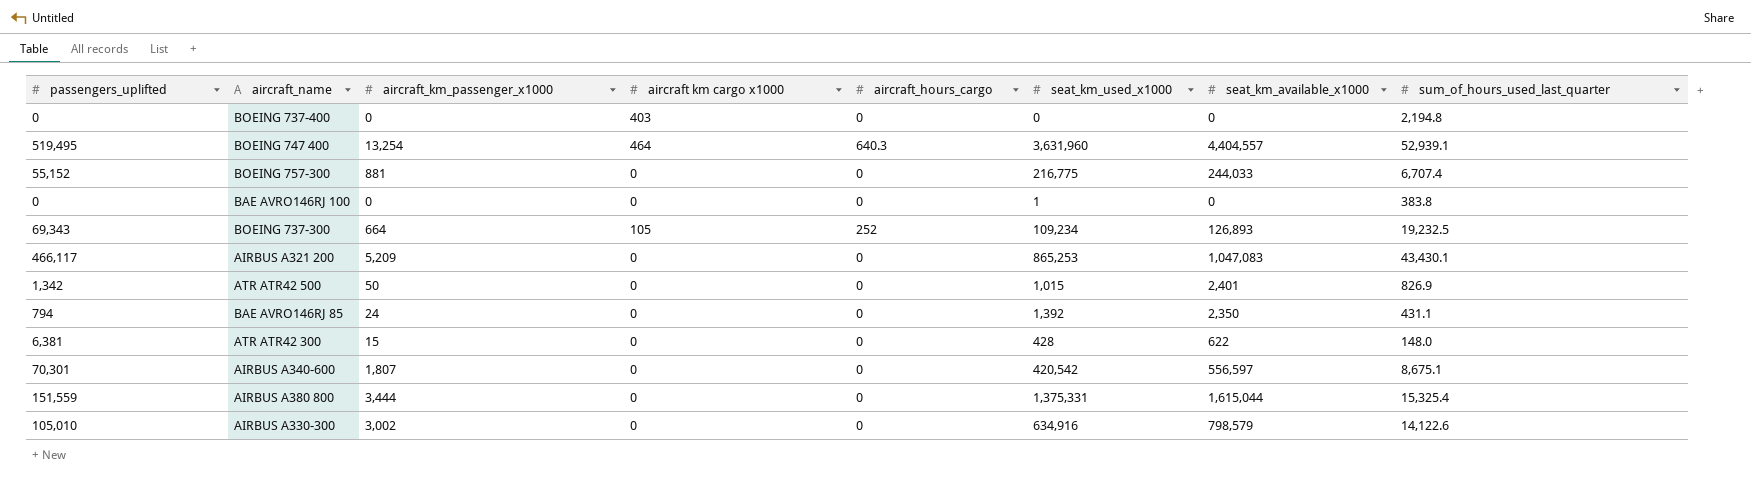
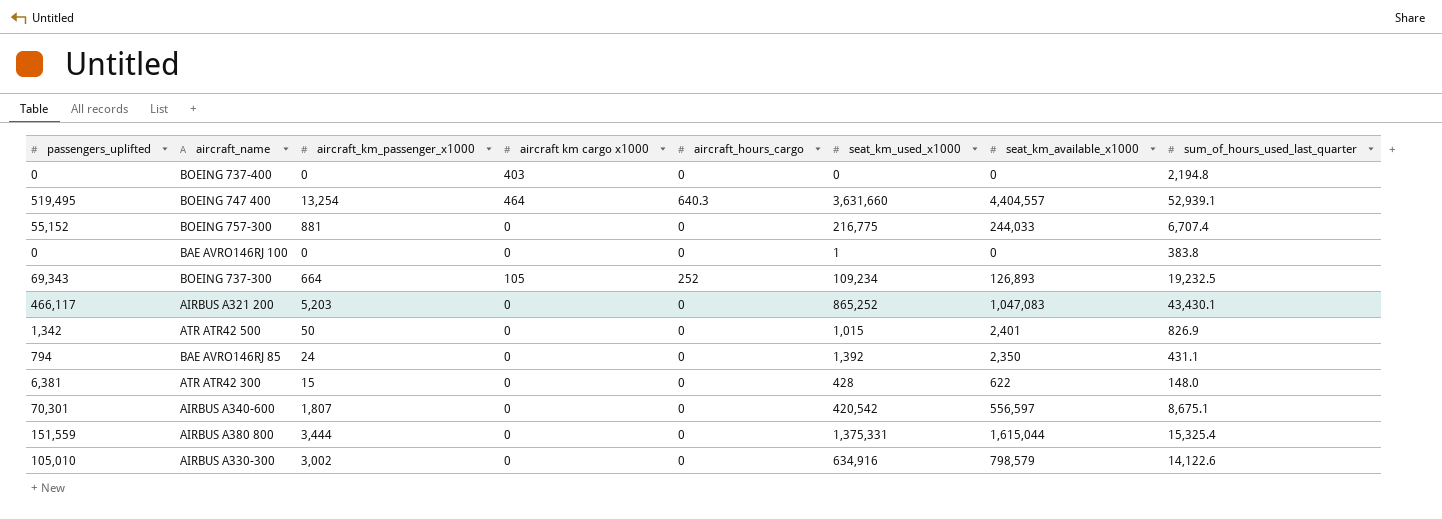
BOEING 747 400 | seat_km_used_x1000: 3,631,960 -> 3,631,660
AIRBUS A321 200 | aircraft_km_passenger_x1000: 5,209 -> 5,203
AIRBUS A321 200 | seat_km_used_x1000: 865,253 -> 865,252

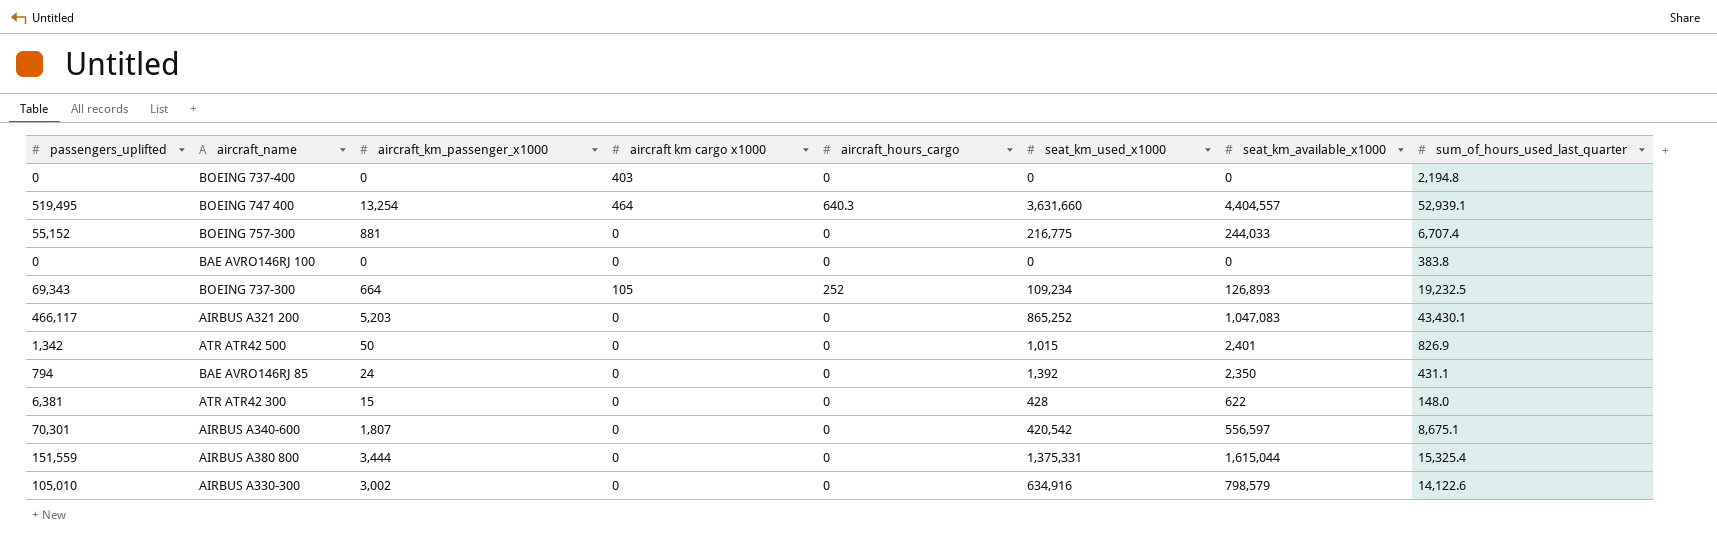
BAE AVRO146RJ 100 | seat_km_used_x1000: 1 -> 0

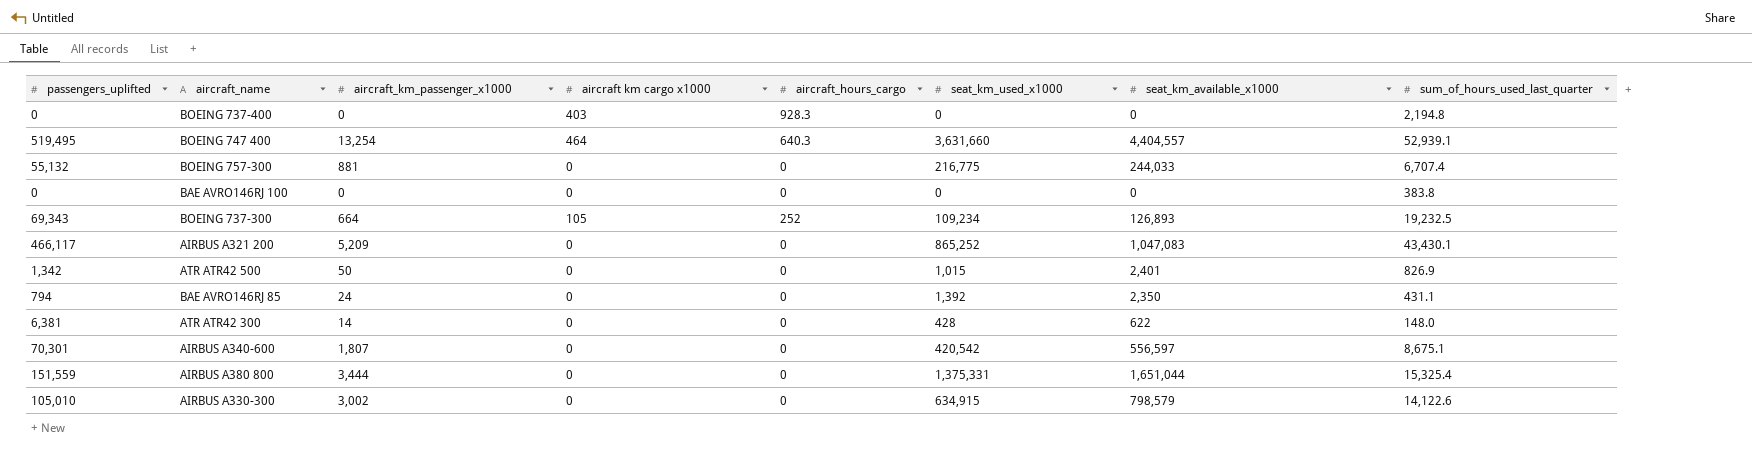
BOEING 737-400 | aircraft_hours_cargo: 0 -> 928.3
BOEING 757-300 | passengers_uplifted: 55,152 -> 55,132
AIRBUS A321 200 | aircraft_km_passenger_x1000: 5,203 -> 5,209
ATR ATR42 300 | aircraft_km_passenger_x1000: 15 -> 14
AIRBUS A380 800 | seat_km_available_x1000: 1,615,044 -> 1,651,044
AIRBUS A330-300 | seat_km_used_x1000: 634,916 -> 634,915

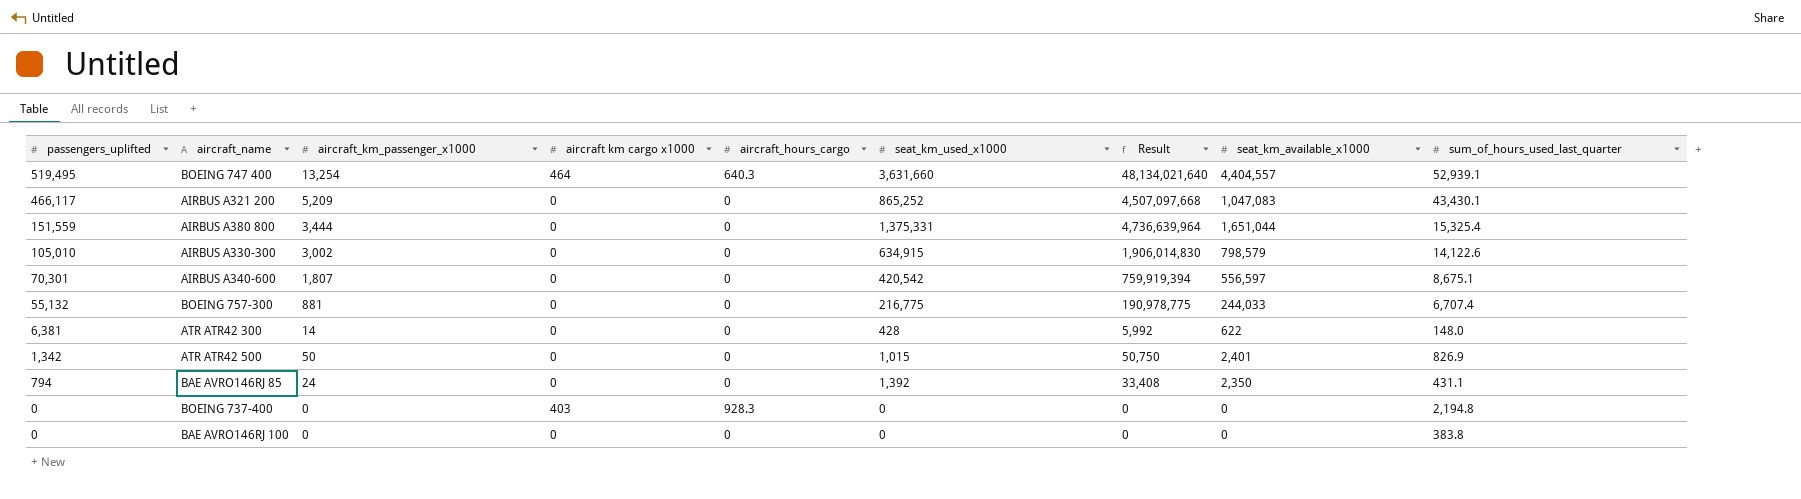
row order: none -> passengers_uplifted descending
column Result | formula: none -> [aircraft_km_passenger_x1000] * [seat_km_used_x1000]
row BOEING 737-300: 69,343 | 664 | 105 | 252 | 109,234 | 126,893 | 19,232.5 -> none

